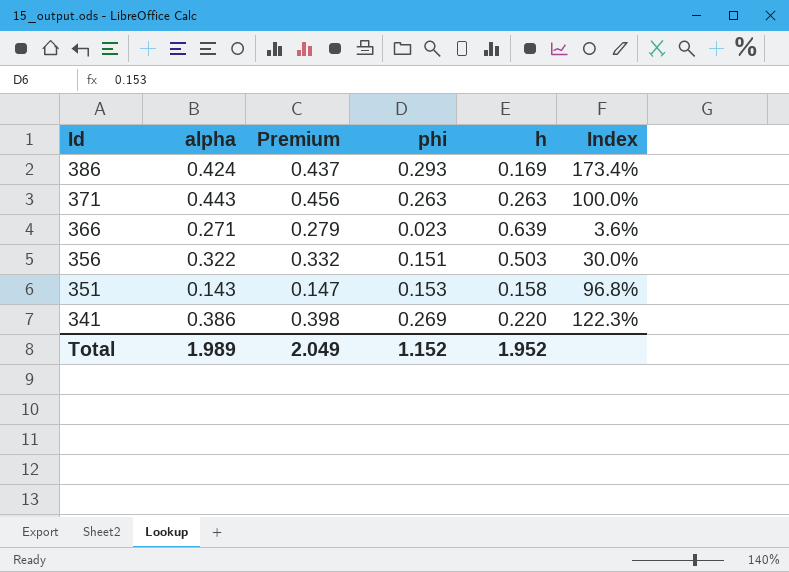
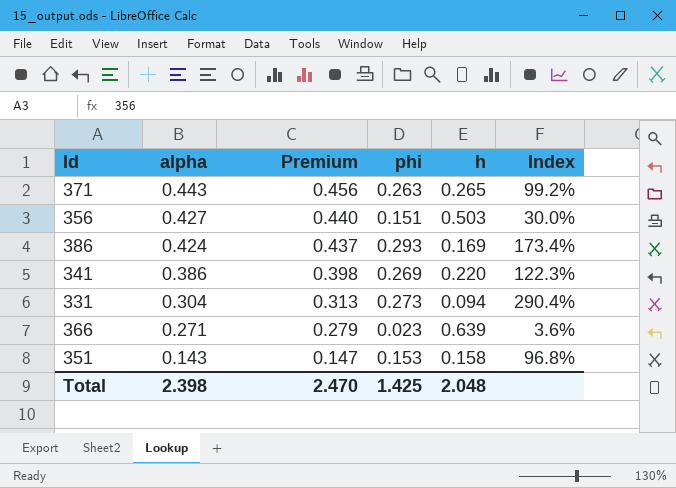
row order: Id descending -> alpha descending
371 | h: 0.263 -> 0.265
371 | Index: 100.0% -> 99.2%
356 | alpha: 0.322 -> 0.427
356 | Premium: 0.332 -> 0.440
row 331: none -> 0.304 | 0.313 | 0.273 | 0.094 | 290.4%
Total | alpha: 1.989 -> 2.398
Total | Premium: 2.049 -> 2.470
Total | phi: 1.152 -> 1.425
Total | h: 1.952 -> 2.048

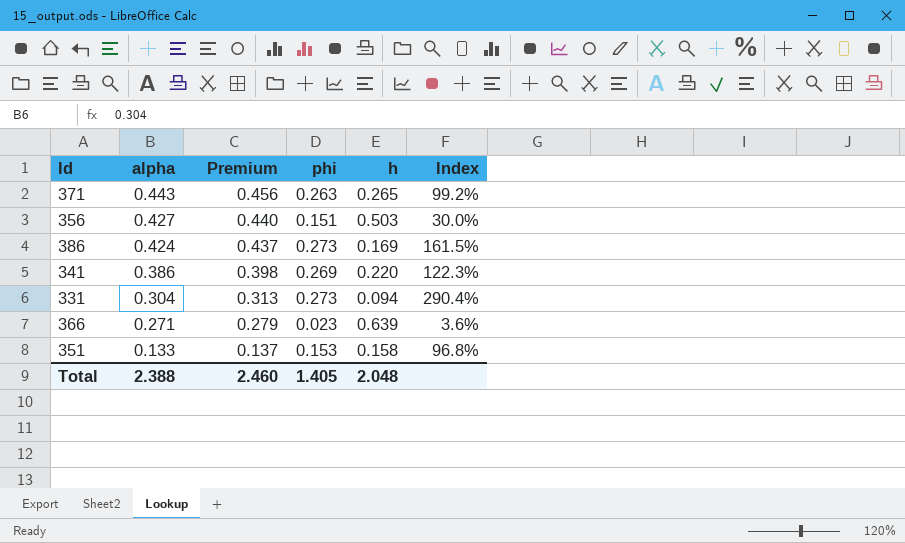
386 | phi: 0.293 -> 0.273
386 | Index: 173.4% -> 161.5%
351 | alpha: 0.143 -> 0.133
351 | Premium: 0.147 -> 0.137
Total | alpha: 2.398 -> 2.388
Total | Premium: 2.470 -> 2.460
Total | phi: 1.425 -> 1.405

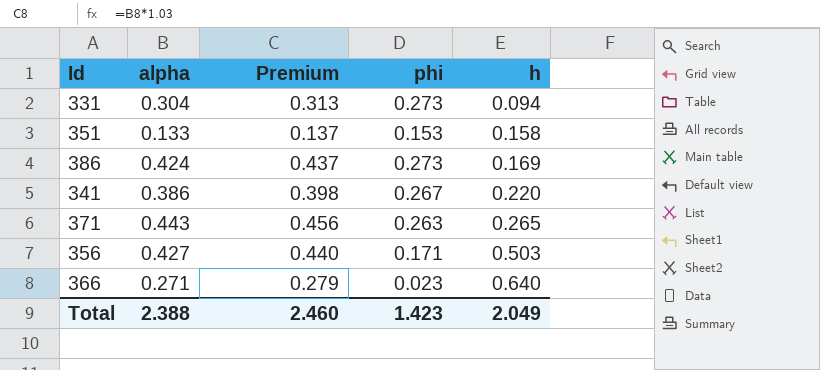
row order: alpha descending -> h ascending
column Index | formula: [phi] / [h] -> none
341 | phi: 0.269 -> 0.267
356 | phi: 0.151 -> 0.171
366 | h: 0.639 -> 0.640
Total | phi: 1.405 -> 1.423
Total | h: 2.048 -> 2.049

